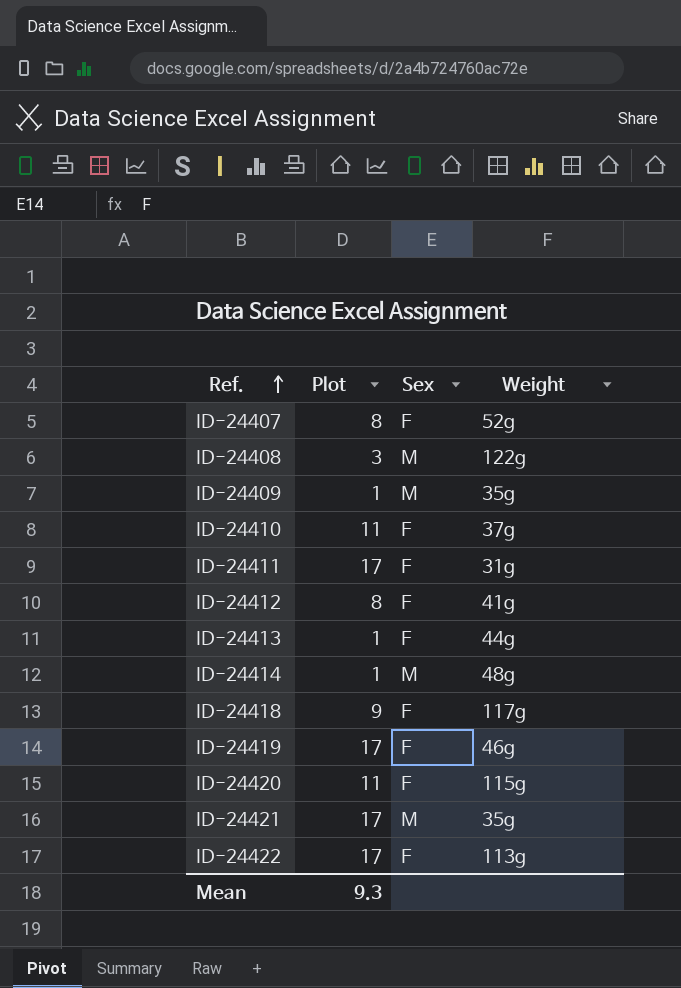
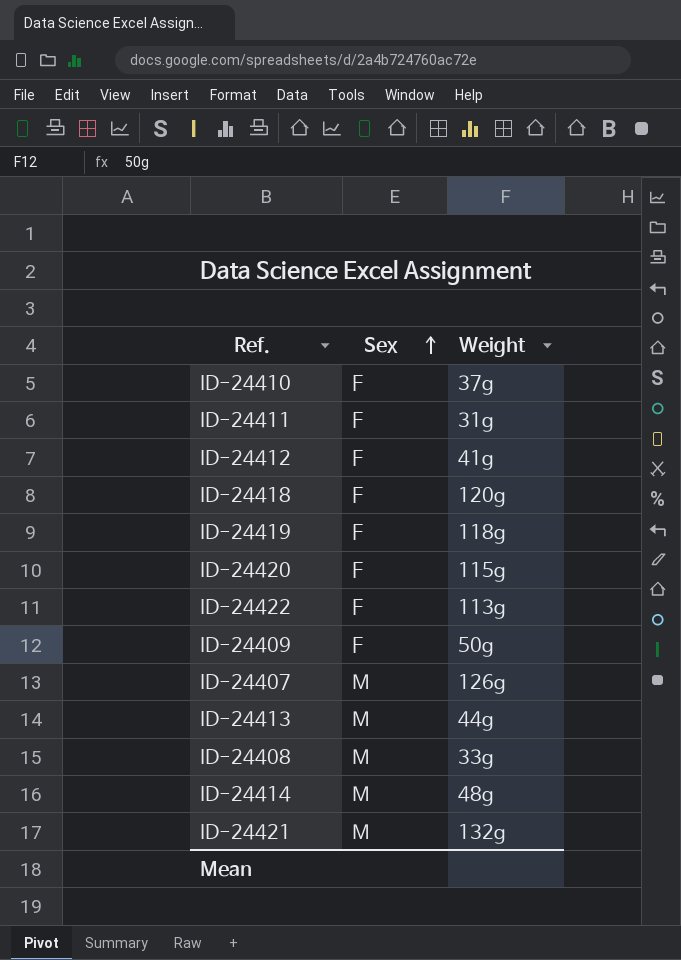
row order: Ref. ascending -> Sex ascending
column Plot | position: 2 -> none
ID-24418 | Weight: 117g -> 120g
ID-24419 | Weight: 46g -> 118g
ID-24409 | Sex: M -> F
ID-24409 | Weight: 35g -> 50g
ID-24407 | Sex: F -> M
ID-24407 | Weight: 52g -> 126g
ID-24413 | Sex: F -> M
ID-24408 | Weight: 122g -> 33g
ID-24421 | Weight: 35g -> 132g

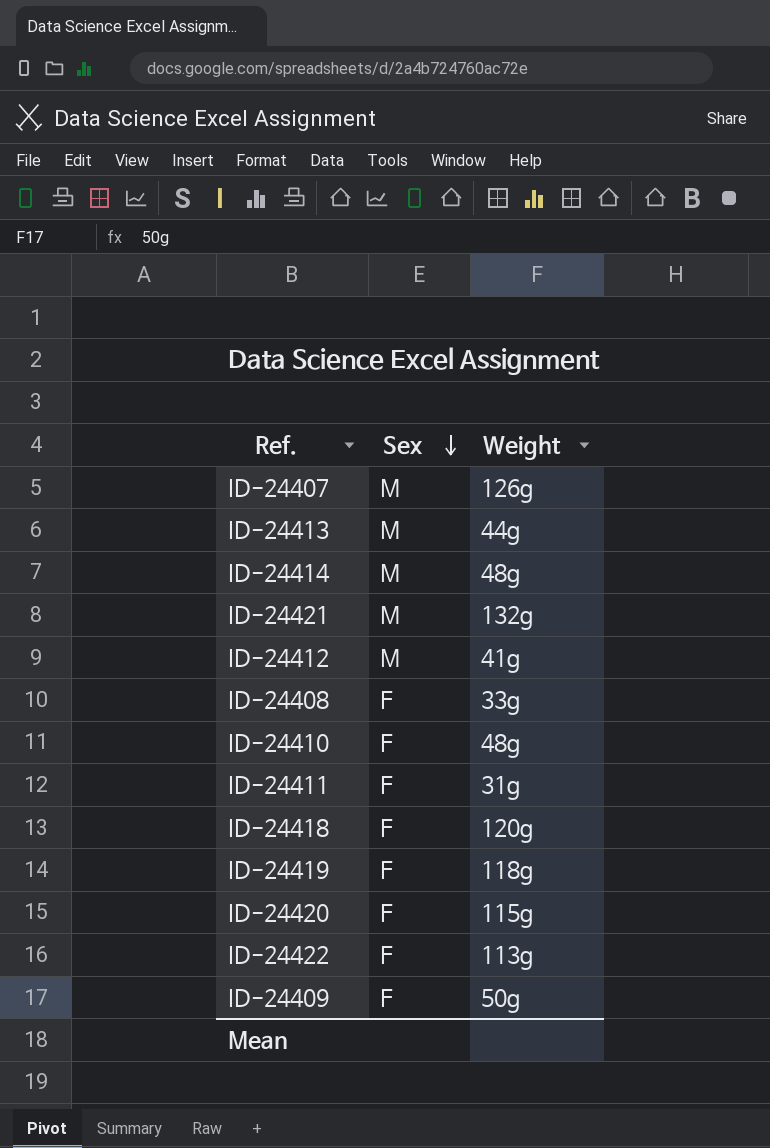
row order: Sex ascending -> Sex descending
ID-24412 | Sex: F -> M
ID-24408 | Sex: M -> F
ID-24410 | Weight: 37g -> 48g

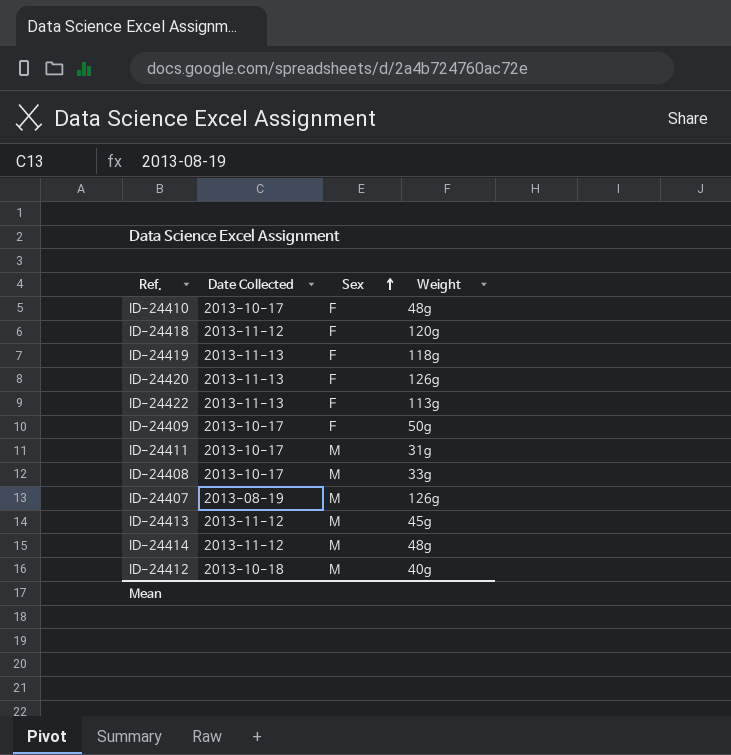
row order: Sex descending -> Sex ascending
column Date Collected | position: none -> 2
row ID-24421: M | 132g -> none
ID-24420 | Weight: 115g -> 126g
ID-24411 | Sex: F -> M
ID-24408 | Sex: F -> M
ID-24413 | Weight: 44g -> 45g
ID-24412 | Weight: 41g -> 40g

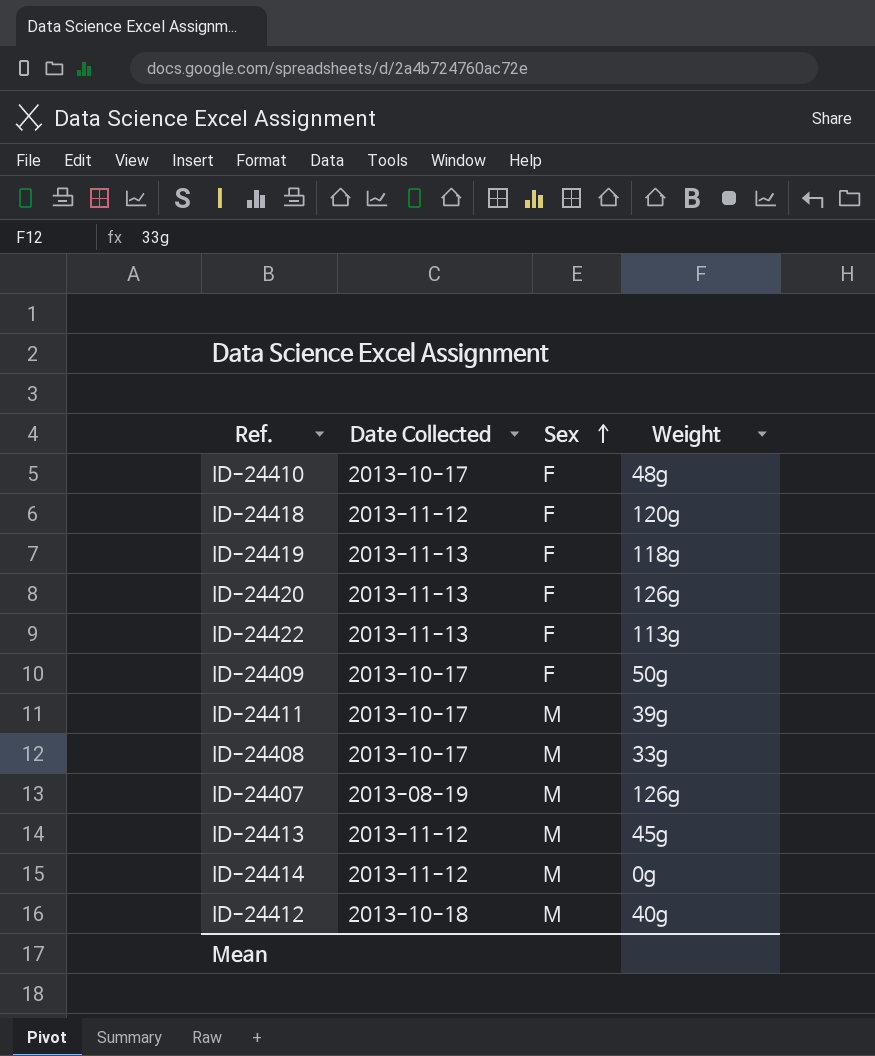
ID-24411 | Weight: 31g -> 39g
ID-24414 | Weight: 48g -> 0g

